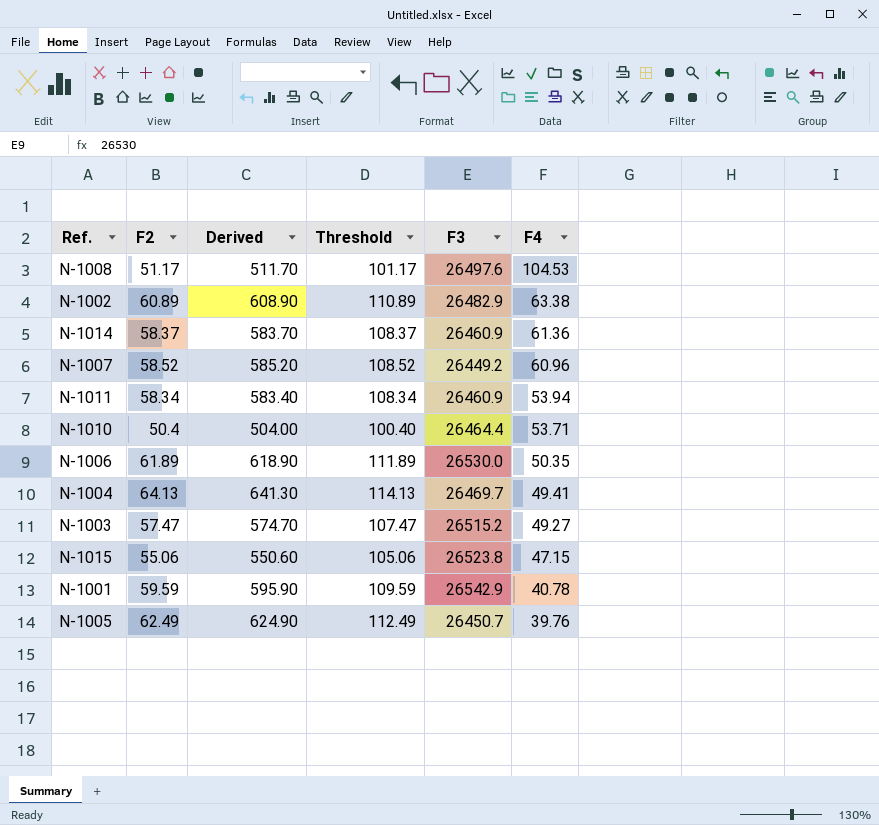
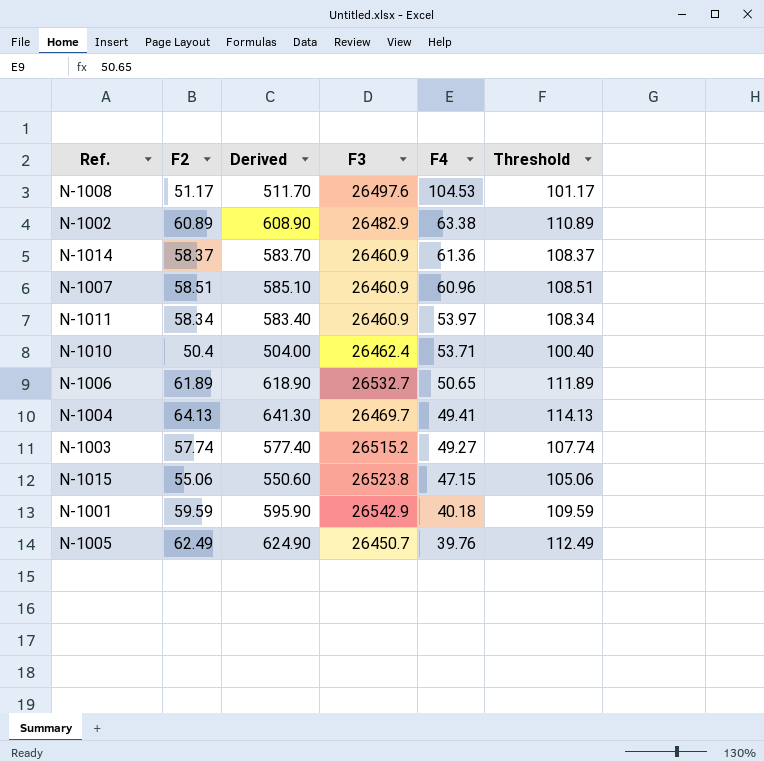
column Threshold | position: 4 -> 6
N-1007 | F2: 58.52 -> 58.51
N-1007 | Derived: 585.20 -> 585.10
N-1007 | F3: 26449.2 -> 26460.9
N-1007 | Threshold: 108.52 -> 108.51
N-1011 | F4: 53.94 -> 53.97
N-1010 | F3: 26464.4 -> 26462.4
N-1006 | F3: 26530.0 -> 26532.7
N-1006 | F4: 50.35 -> 50.65
N-1003 | F2: 57.47 -> 57.74
N-1003 | Derived: 574.70 -> 577.40
N-1003 | Threshold: 107.47 -> 107.74
N-1001 | F4: 40.78 -> 40.18

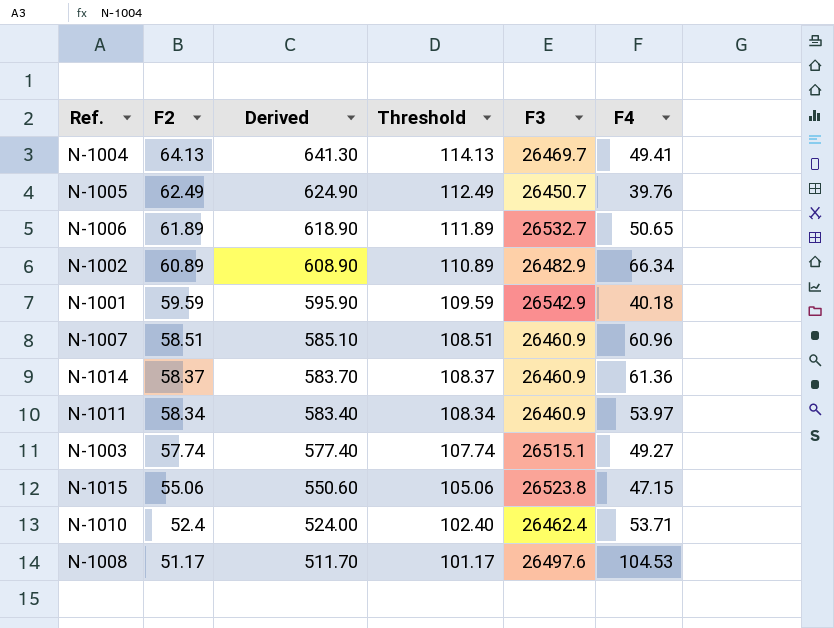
row order: F4 descending -> F2 descending
column Threshold | position: 6 -> 4
N-1002 | F4: 63.38 -> 66.34
N-1003 | F3: 26515.2 -> 26515.1
N-1010 | F2: 50.4 -> 52.4
N-1010 | Derived: 504.00 -> 524.00
N-1010 | Threshold: 100.40 -> 102.40

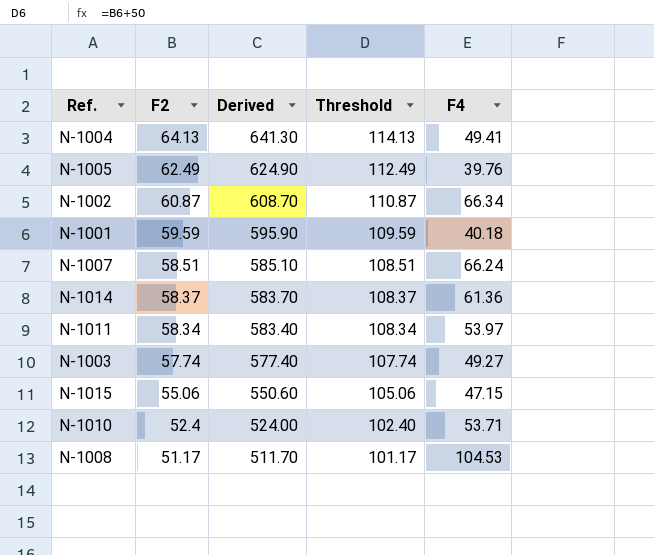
column F3 | position: 5 -> none
row N-1006: 61.89 | 618.90 | 111.89 | 26532.7 | 50.65 -> none
N-1002 | F2: 60.89 -> 60.87
N-1002 | Derived: 608.90 -> 608.70
N-1002 | Threshold: 110.89 -> 110.87
N-1007 | F4: 60.96 -> 66.24

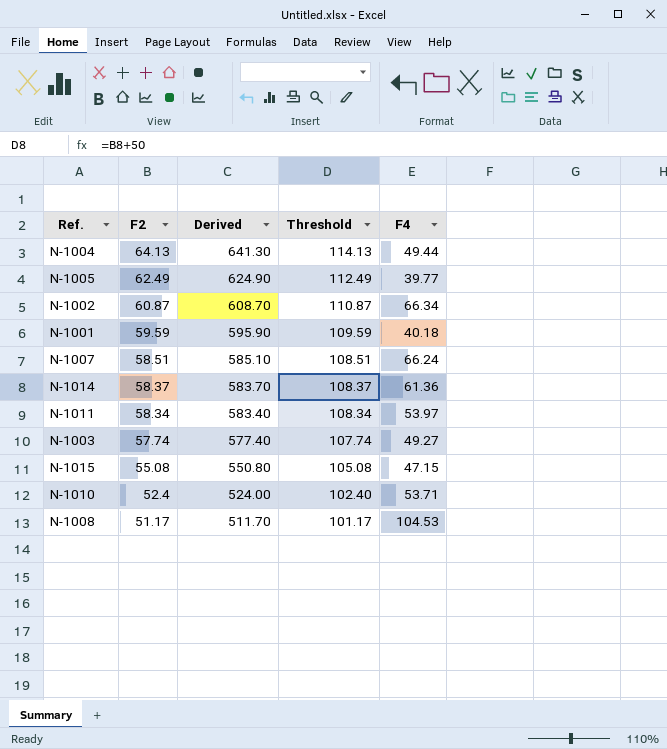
N-1004 | F4: 49.41 -> 49.44
N-1005 | F4: 39.76 -> 39.77
N-1015 | F2: 55.06 -> 55.08
N-1015 | Derived: 550.60 -> 550.80
N-1015 | Threshold: 105.06 -> 105.08

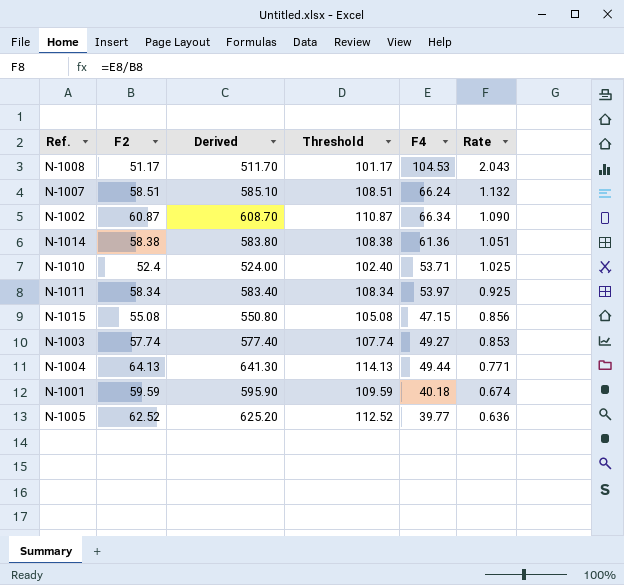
row order: F2 descending -> Rate descending
column Rate | formula: none -> [F4] / [F2]
N-1014 | F2: 58.37 -> 58.38
N-1014 | Derived: 583.70 -> 583.80
N-1014 | Threshold: 108.37 -> 108.38
N-1005 | F2: 62.49 -> 62.52
N-1005 | Derived: 624.90 -> 625.20
N-1005 | Threshold: 112.49 -> 112.52

